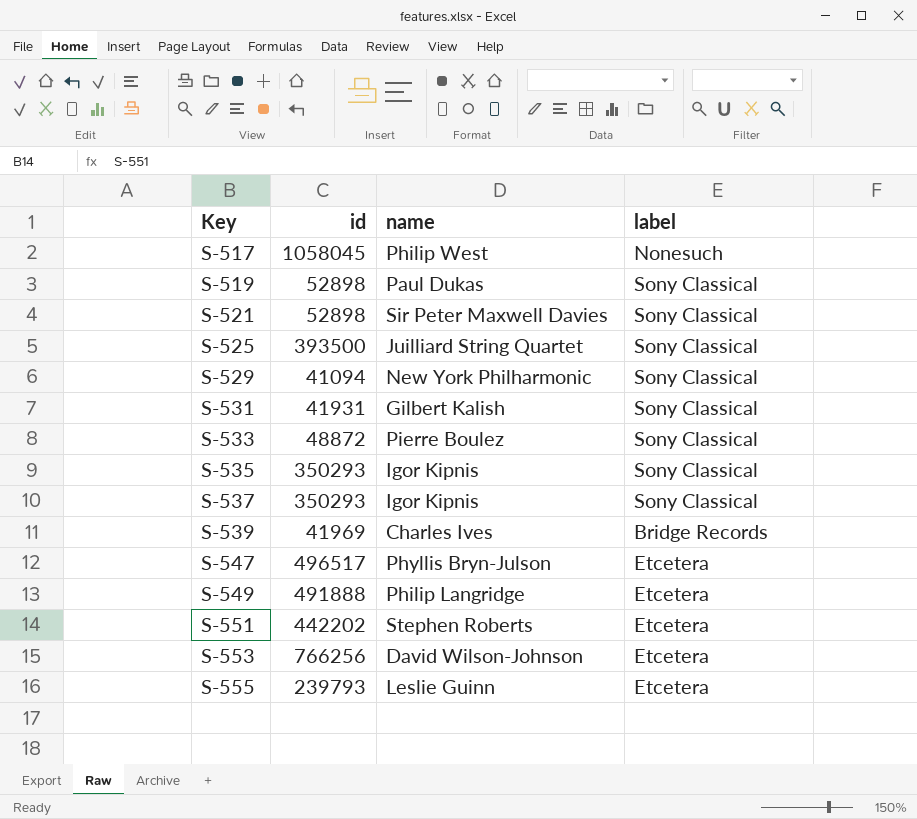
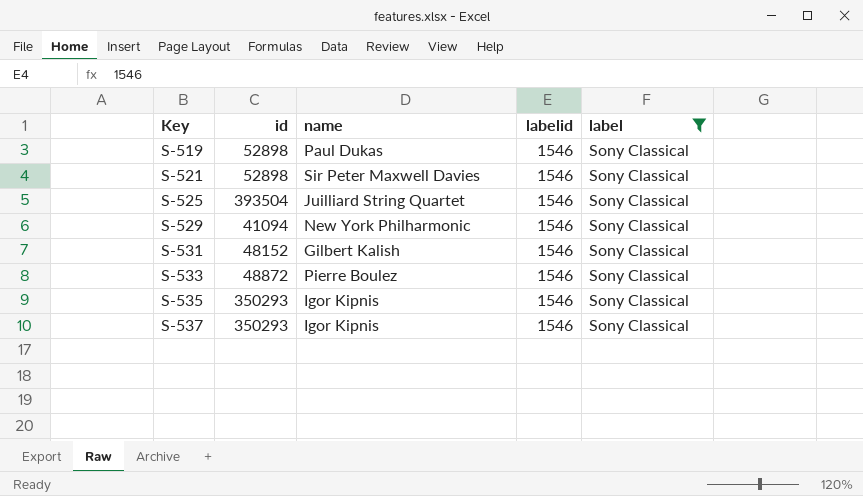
filter: none -> label = Sony Classical
column labelid | position: none -> 4
S-525 | id: 393500 -> 393504
S-531 | id: 41931 -> 48152

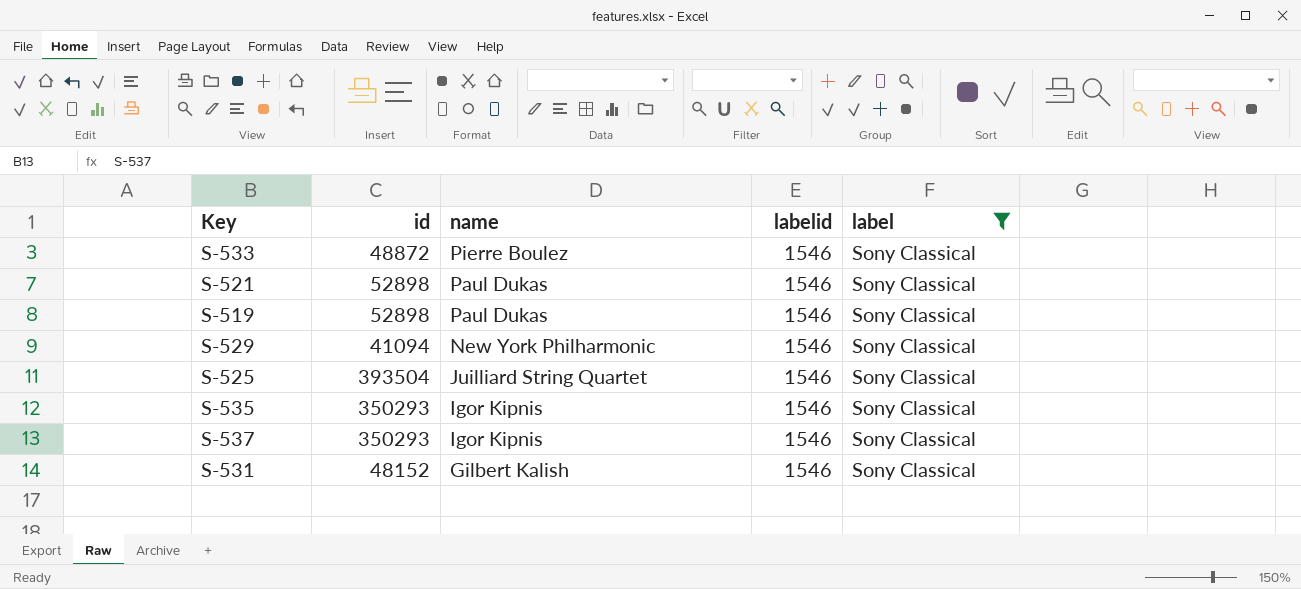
row order: Key ascending -> name descending
S-521 | name: Sir Peter Maxwell Davies -> Paul Dukas

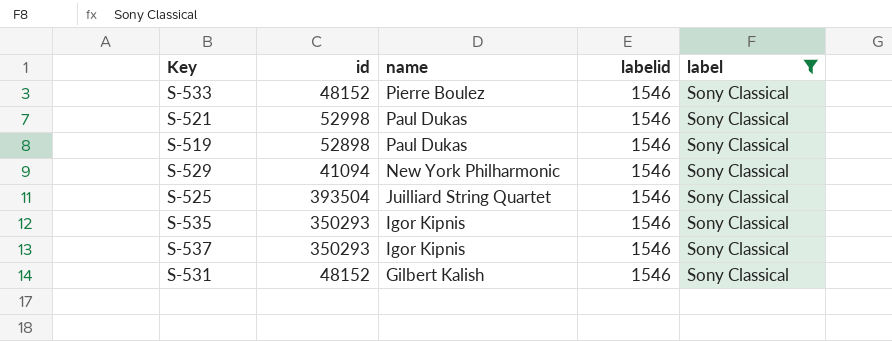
S-533 | id: 48872 -> 48152
S-521 | id: 52898 -> 52998

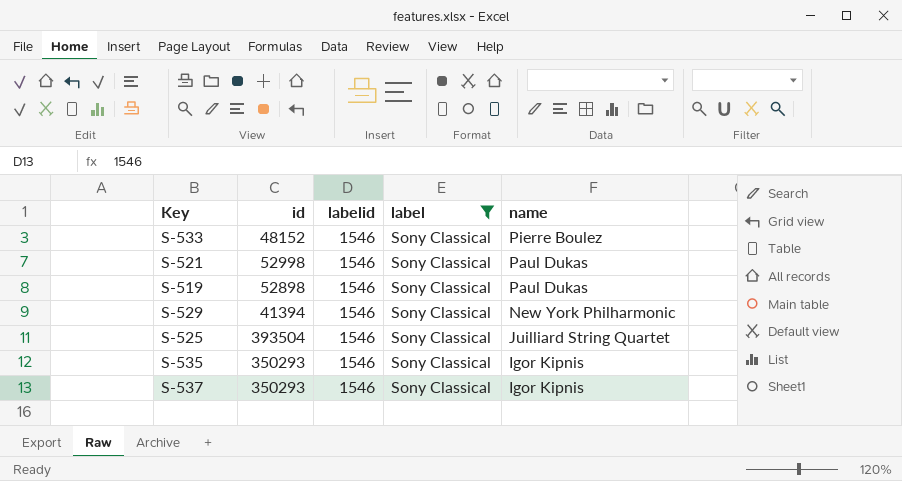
column name | position: 3 -> 5
row S-531: 48152 | Gilbert Kalish | 1546 | Sony Classical -> none
S-529 | id: 41094 -> 41394

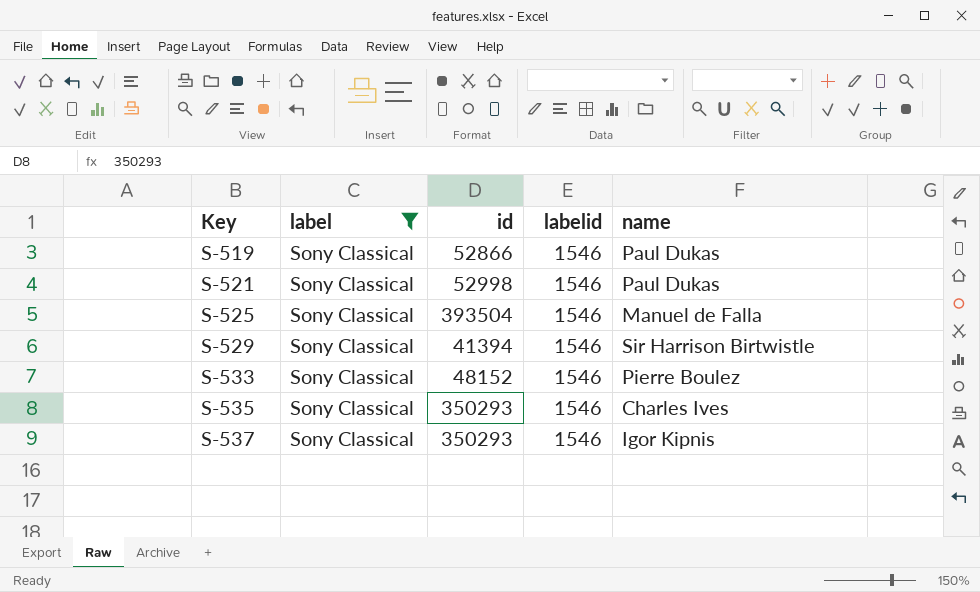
row order: name descending -> Key ascending
column label | position: 4 -> 2
S-519 | id: 52898 -> 52866
S-525 | name: Juilliard String Quartet -> Manuel de Falla
S-529 | name: New York Philharmonic -> Sir Harrison Birtwistle
S-535 | name: Igor Kipnis -> Charles Ives

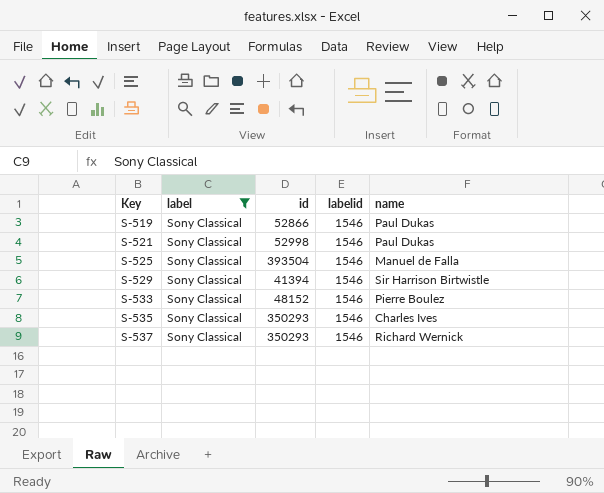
S-537 | name: Igor Kipnis -> Richard Wernick

